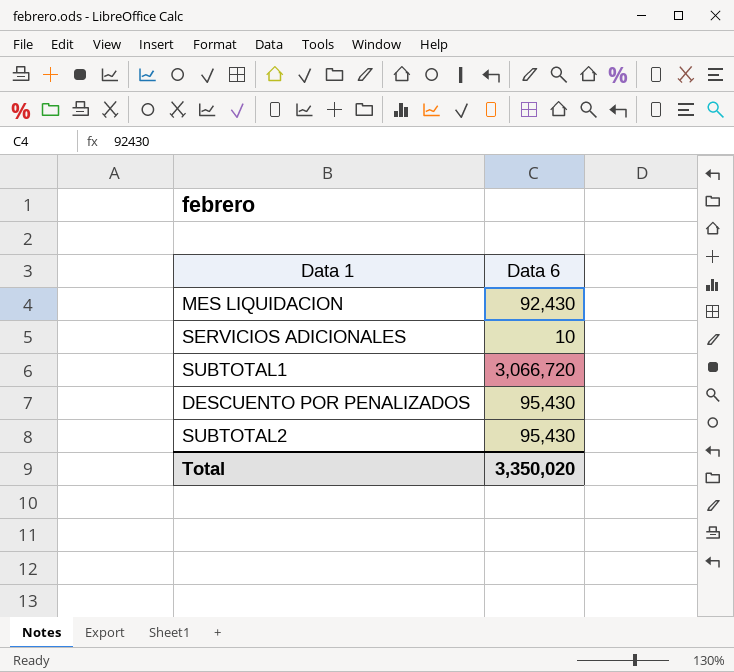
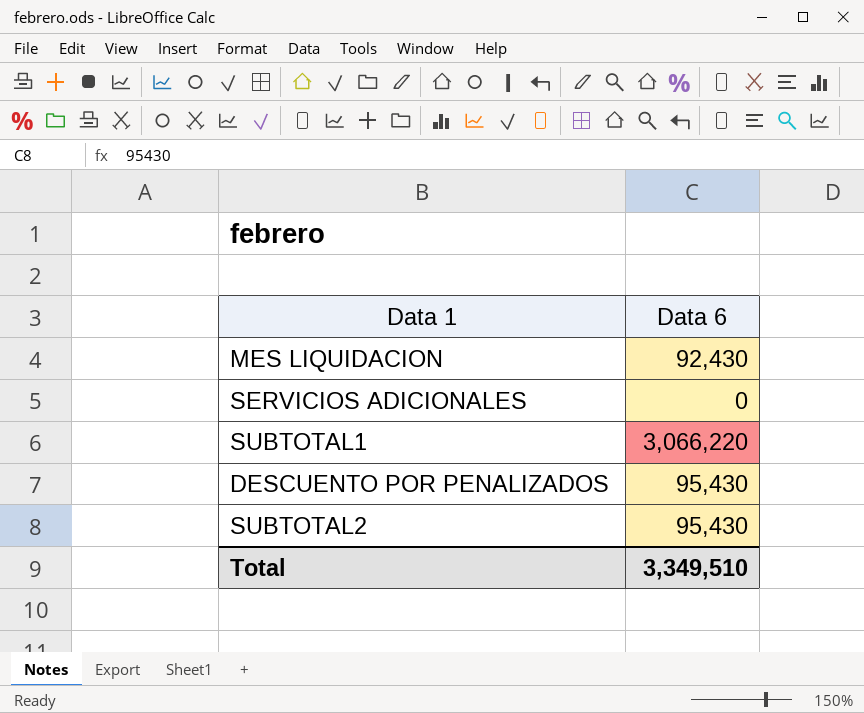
SERVICIOS ADICIONALES | Data 6: 10 -> 0
SUBTOTAL1 | Data 6: 3,066,720 -> 3,066,220
Total | Data 6: 3,350,020 -> 3,349,510

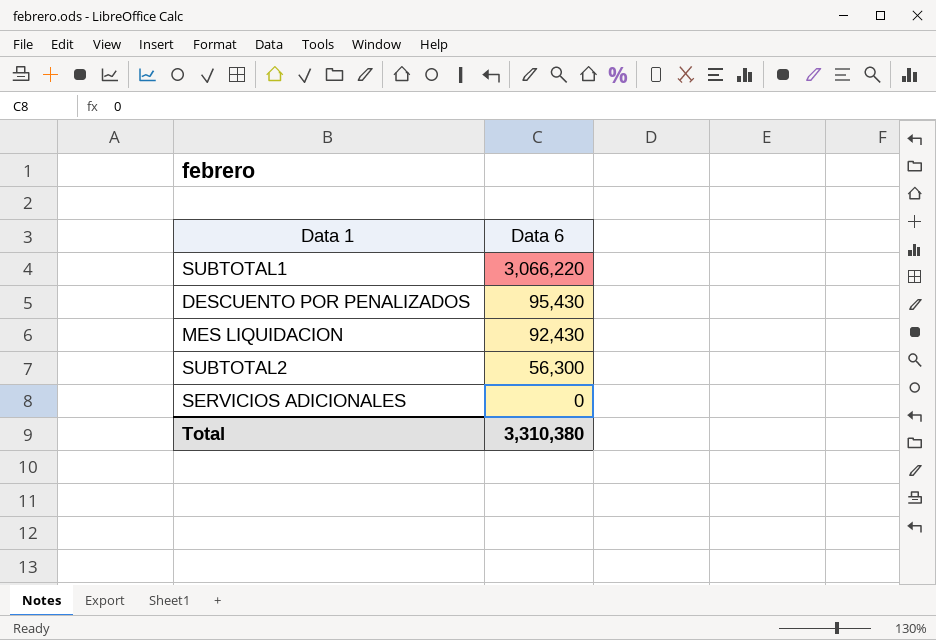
row order: none -> Data 6 descending
SUBTOTAL2 | Data 6: 95,430 -> 56,300
Total | Data 6: 3,349,510 -> 3,310,380

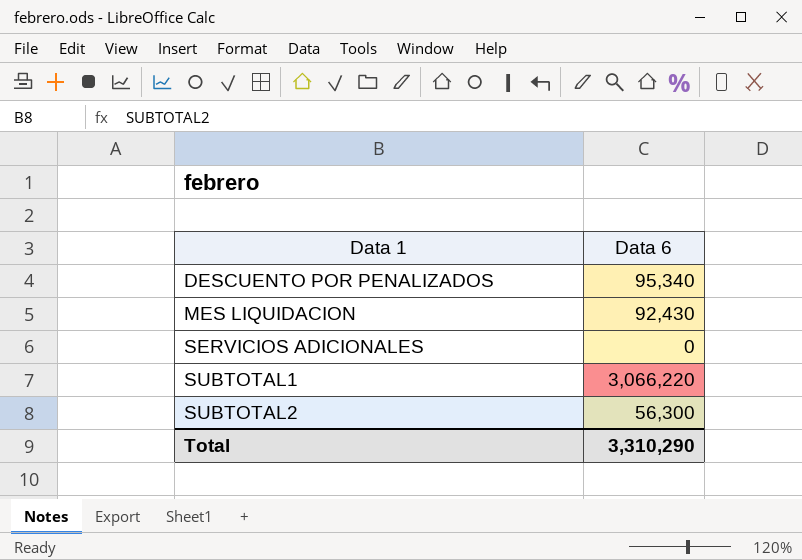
row order: Data 6 descending -> Data 1 ascending
DESCUENTO POR PENALIZADOS | Data 6: 95,430 -> 95,340
Total | Data 6: 3,310,380 -> 3,310,290

